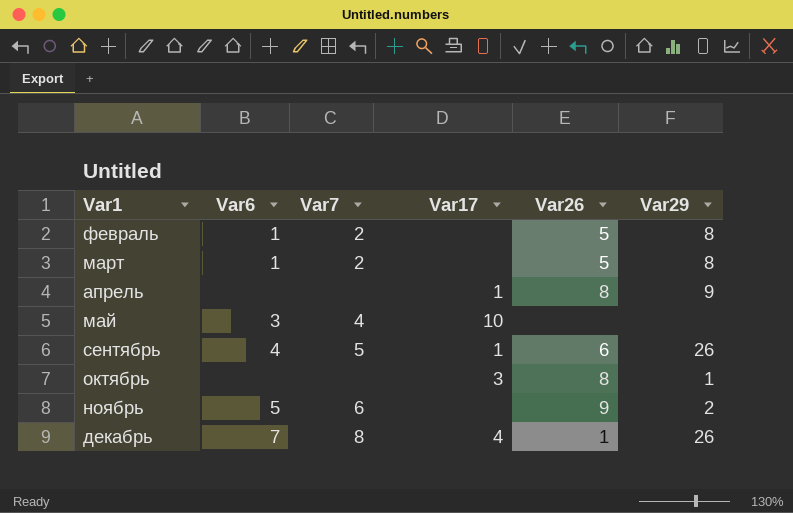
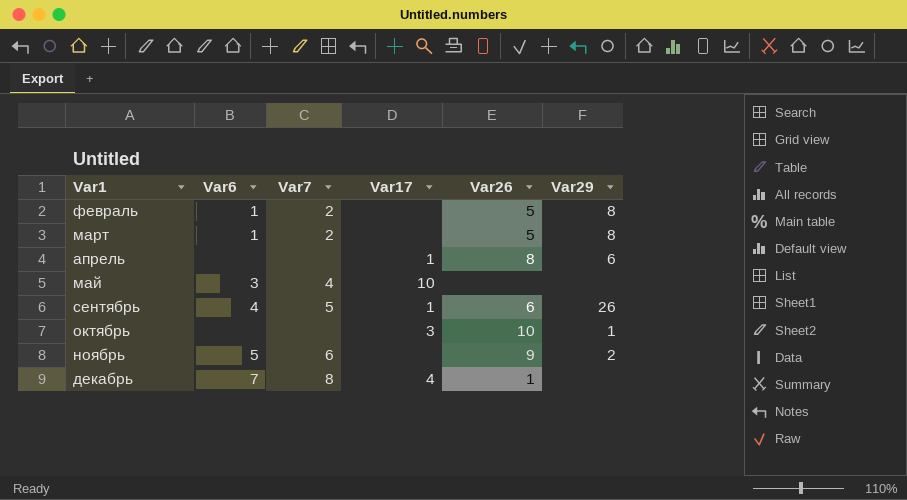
апрель | Var29: 9 -> 6
октябрь | Var26: 8 -> 10
декабрь | Var29: 26 -> none

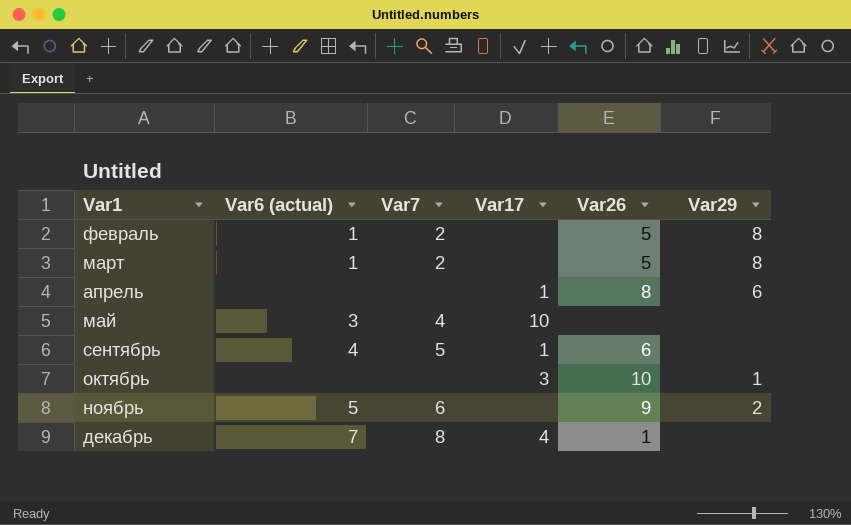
column name: Var6 -> Var6 (actual)
сентябрь | Var29: 26 -> none

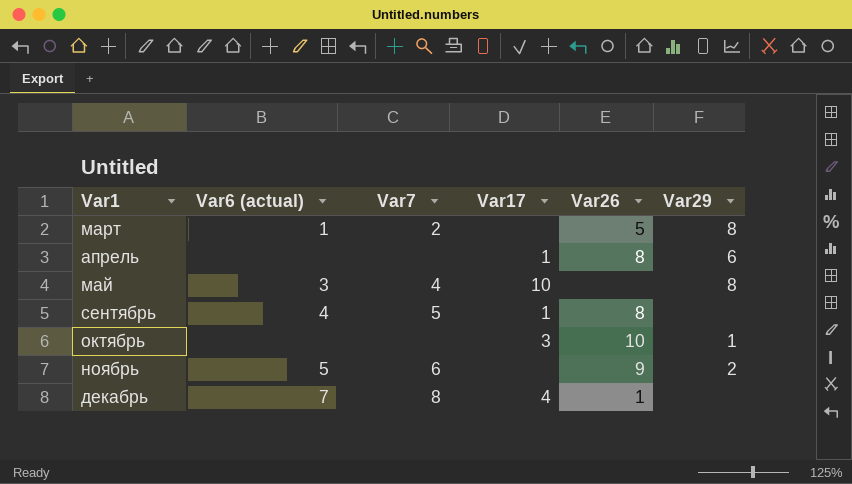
row февраль: 1 | 2 | none | 5 | 8 -> none
май | Var29: none -> 8
сентябрь | Var26: 6 -> 8

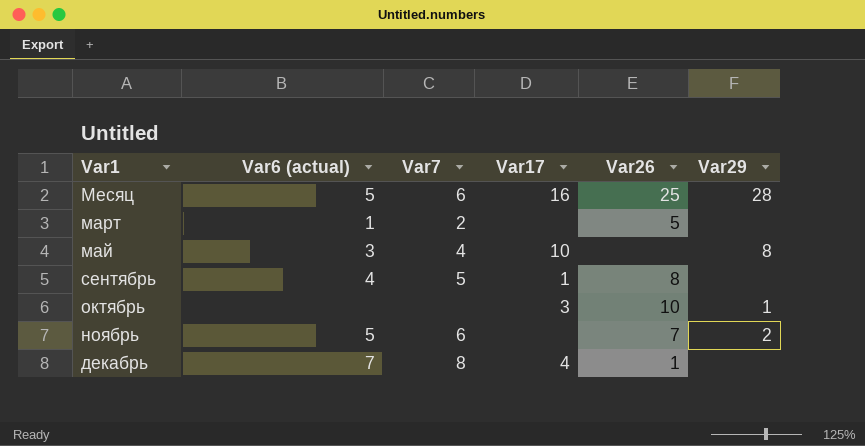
row апрель: none | none | 1 | 8 | 6 -> none
row Месяц: none -> 5 | 6 | 16 | 25 | 28
март | Var29: 8 -> none
ноябрь | Var26: 9 -> 7

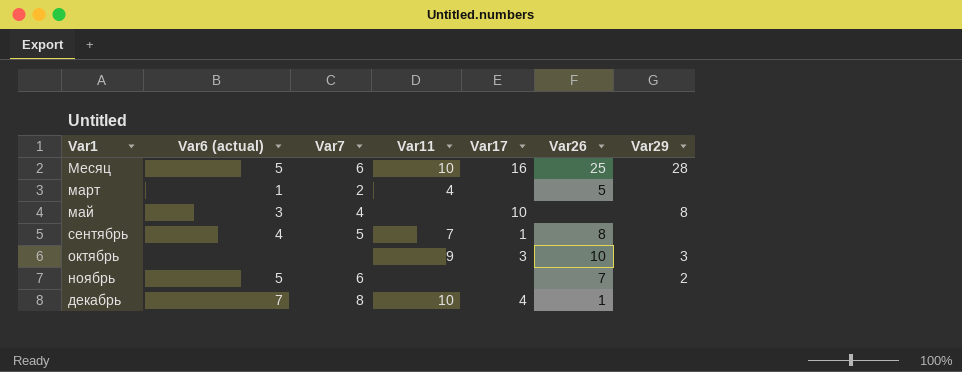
column Var11 | position: none -> 4
октябрь | Var29: 1 -> 3

